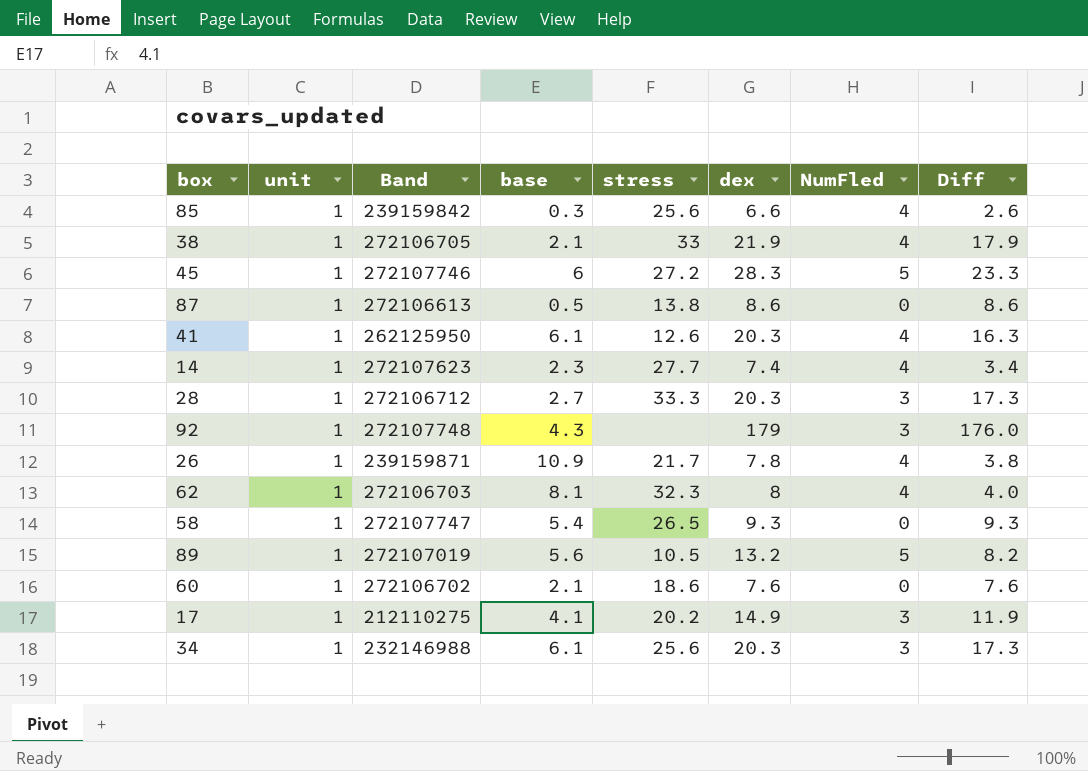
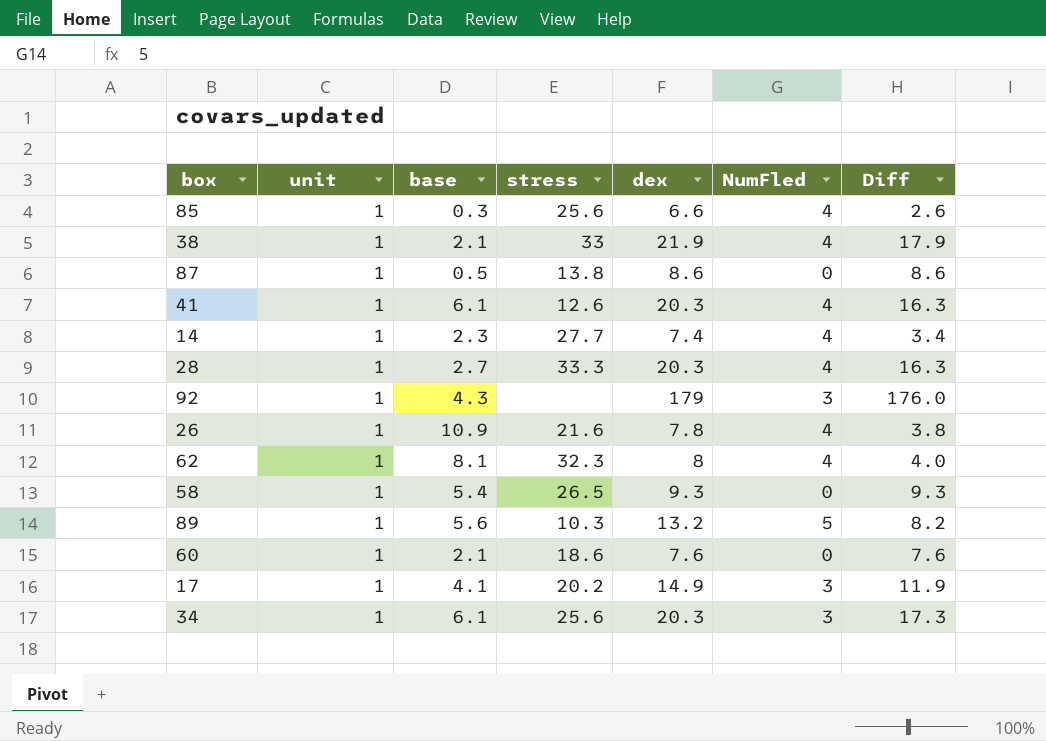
column Band | position: 3 -> none
row 45: 1 | 272107746 | 6 | 27.2 | 28.3 | 5 | 23.3 -> none
28 | NumFled: 3 -> 4
28 | Diff: 17.3 -> 16.3
26 | stress: 21.7 -> 21.6
89 | stress: 10.5 -> 10.3

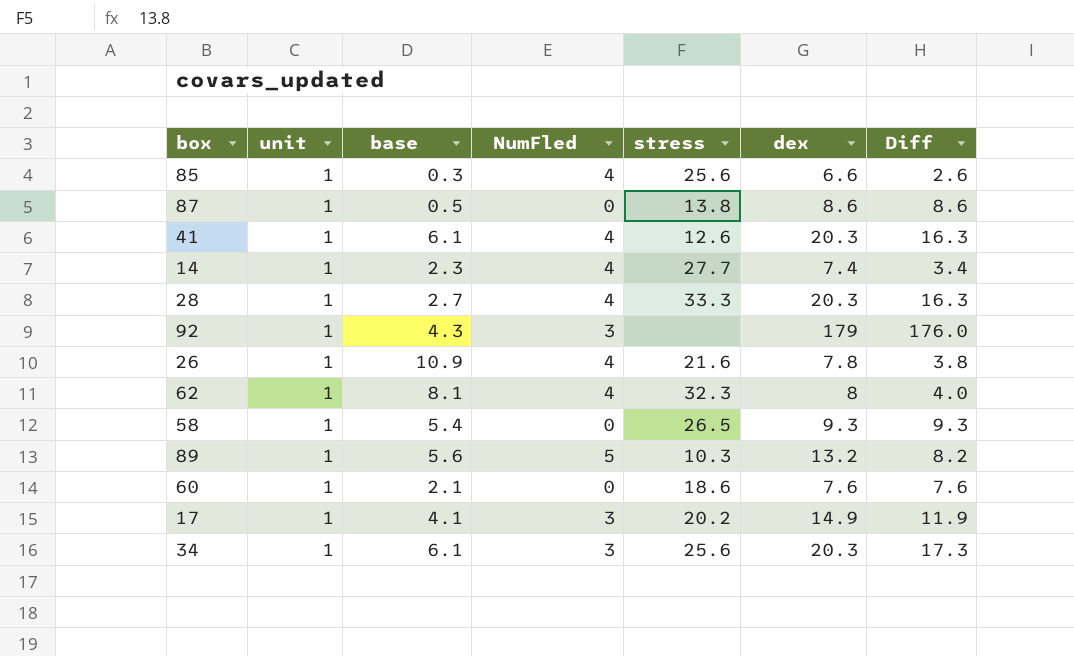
column NumFled | position: 6 -> 4
row 38: 1 | 2.1 | 33 | 21.9 | 4 | 17.9 -> none

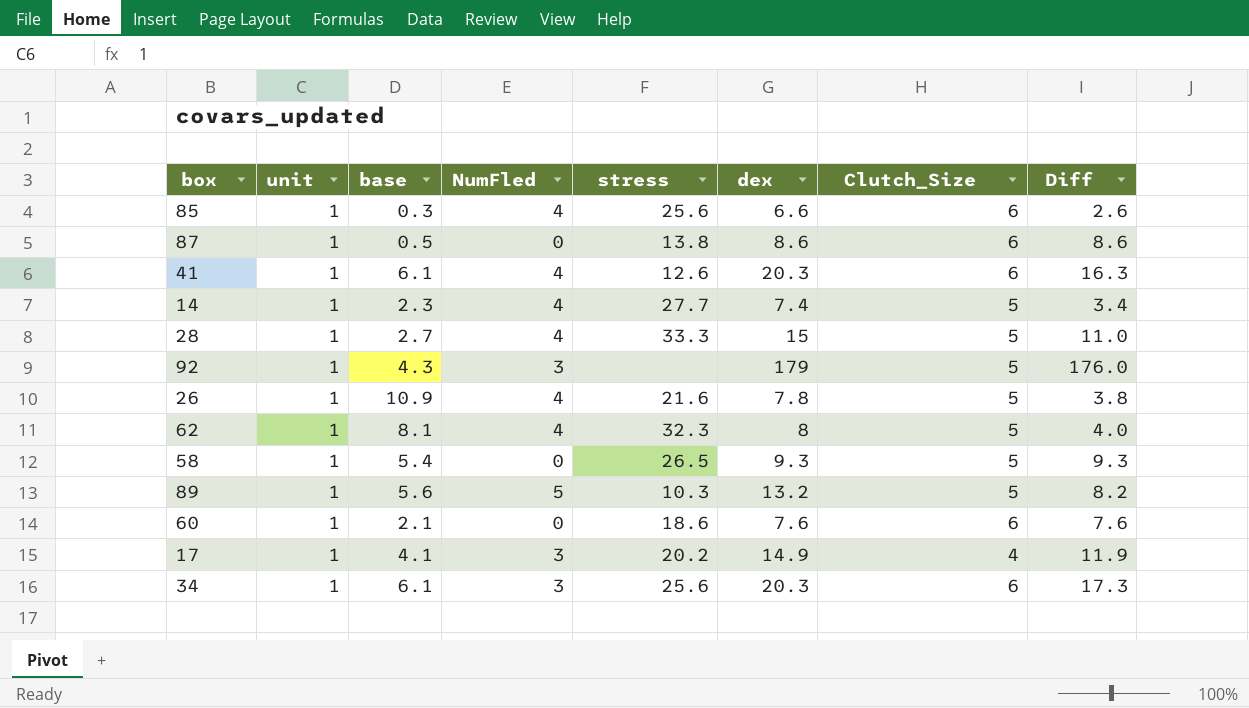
column Clutch_Size | position: none -> 7
28 | dex: 20.3 -> 15
28 | Diff: 16.3 -> 11.0

